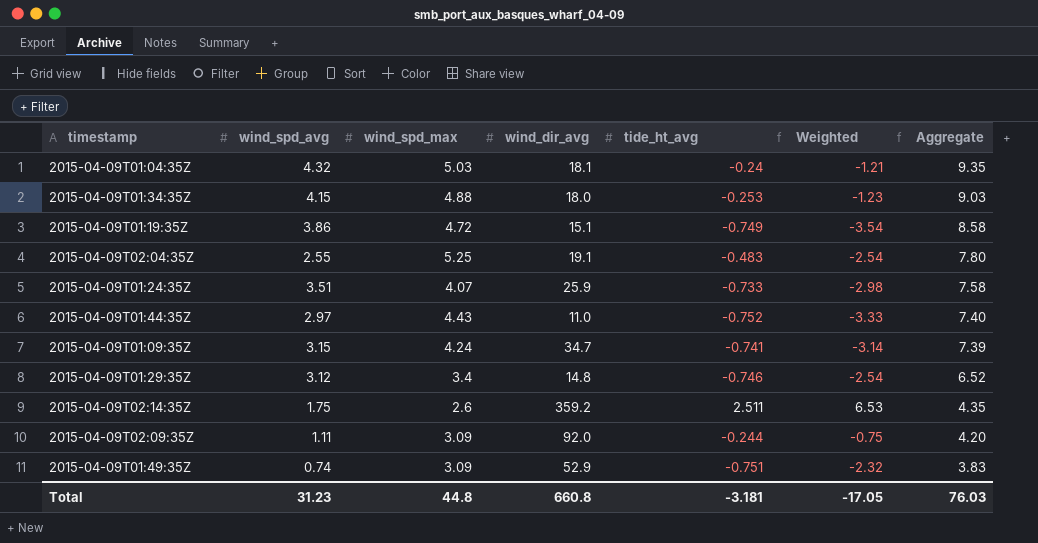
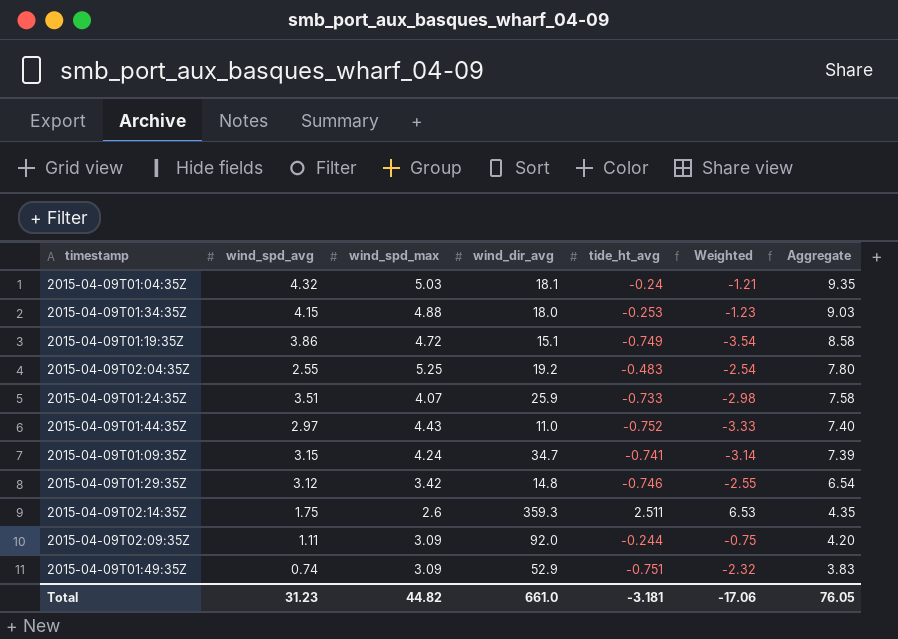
2015-04-09T02:04:35Z | wind_dir_avg: 19.1 -> 19.2
2015-04-09T01:29:35Z | wind_spd_max: 3.4 -> 3.42
2015-04-09T01:29:35Z | Weighted: -2.54 -> -2.55
2015-04-09T01:29:35Z | Aggregate: 6.52 -> 6.54
2015-04-09T02:14:35Z | wind_dir_avg: 359.2 -> 359.3
Total | wind_spd_max: 44.8 -> 44.82
Total | wind_dir_avg: 660.8 -> 661.0
Total | Weighted: -17.05 -> -17.06
Total | Aggregate: 76.03 -> 76.05

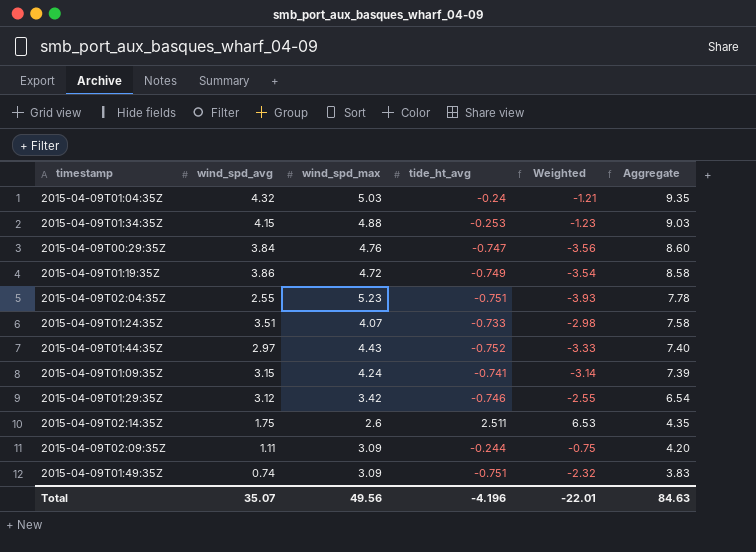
column wind_dir_avg | position: 4 -> none
row 2015-04-09T00:29:35Z: none -> 3.84 | 4.76 | -0.747 | -3.56 | 8.60
2015-04-09T02:04:35Z | wind_spd_max: 5.25 -> 5.23
2015-04-09T02:04:35Z | tide_ht_avg: -0.483 -> -0.751
2015-04-09T02:04:35Z | Weighted: -2.54 -> -3.93
2015-04-09T02:04:35Z | Aggregate: 7.80 -> 7.78
Total | wind_spd_avg: 31.23 -> 35.07
Total | wind_spd_max: 44.82 -> 49.56
Total | tide_ht_avg: -3.181 -> -4.196
Total | Weighted: -17.06 -> -22.01
Total | Aggregate: 76.05 -> 84.63

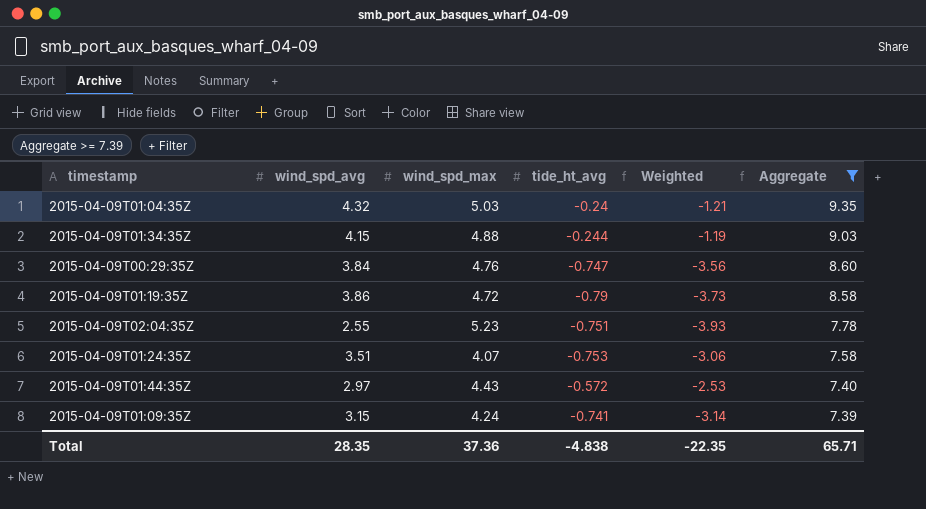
filter: none -> Aggregate >= 7.39
2015-04-09T01:34:35Z | tide_ht_avg: -0.253 -> -0.244
2015-04-09T01:34:35Z | Weighted: -1.23 -> -1.19
2015-04-09T01:19:35Z | tide_ht_avg: -0.749 -> -0.79
2015-04-09T01:19:35Z | Weighted: -3.54 -> -3.73
2015-04-09T01:24:35Z | tide_ht_avg: -0.733 -> -0.753
2015-04-09T01:24:35Z | Weighted: -2.98 -> -3.06
2015-04-09T01:44:35Z | tide_ht_avg: -0.752 -> -0.572
2015-04-09T01:44:35Z | Weighted: -3.33 -> -2.53
Total | wind_spd_avg: 35.07 -> 28.35
Total | wind_spd_max: 49.56 -> 37.36
Total | tide_ht_avg: -4.196 -> -4.838
Total | Weighted: -22.01 -> -22.35
Total | Aggregate: 84.63 -> 65.71

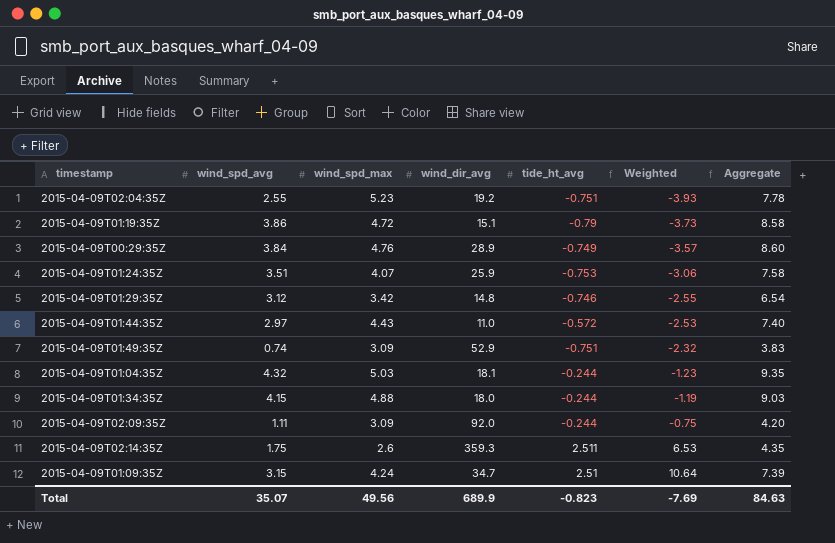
filter: Aggregate >= 7.39 -> none
row order: Aggregate descending -> Weighted ascending
column wind_dir_avg | position: none -> 4
2015-04-09T00:29:35Z | tide_ht_avg: -0.747 -> -0.749
2015-04-09T00:29:35Z | Weighted: -3.56 -> -3.57
2015-04-09T01:04:35Z | tide_ht_avg: -0.24 -> -0.244
2015-04-09T01:04:35Z | Weighted: -1.21 -> -1.23
2015-04-09T01:09:35Z | tide_ht_avg: -0.741 -> 2.51
2015-04-09T01:09:35Z | Weighted: -3.14 -> 10.64
Total | wind_spd_avg: 28.35 -> 35.07
Total | wind_spd_max: 37.36 -> 49.56
Total | tide_ht_avg: -4.838 -> -0.823
Total | Weighted: -22.35 -> -7.69
Total | Aggregate: 65.71 -> 84.63

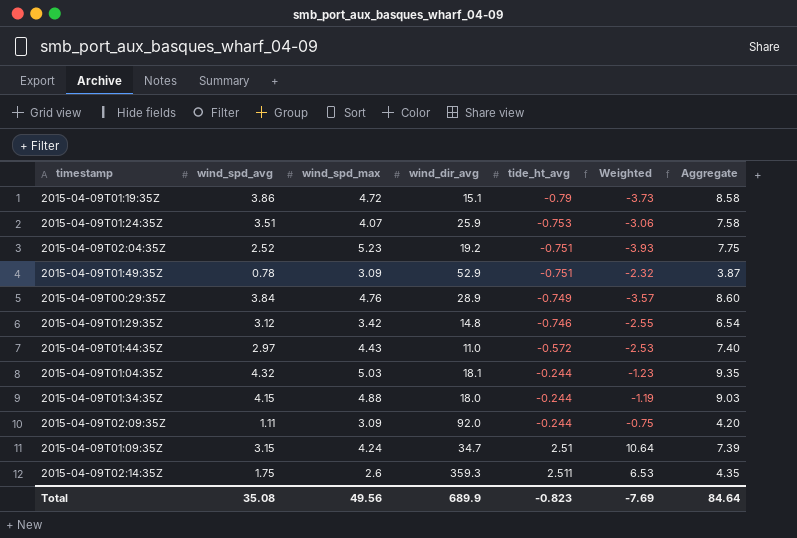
row order: Weighted ascending -> tide_ht_avg ascending
2015-04-09T02:04:35Z | wind_spd_avg: 2.55 -> 2.52
2015-04-09T02:04:35Z | Aggregate: 7.78 -> 7.75
2015-04-09T01:49:35Z | wind_spd_avg: 0.74 -> 0.78
2015-04-09T01:49:35Z | Aggregate: 3.83 -> 3.87
Total | wind_spd_avg: 35.07 -> 35.08
Total | Aggregate: 84.63 -> 84.64

